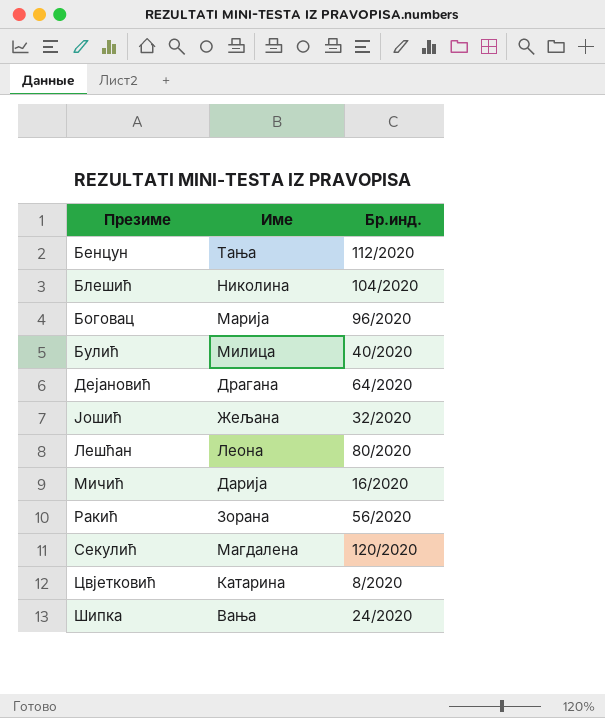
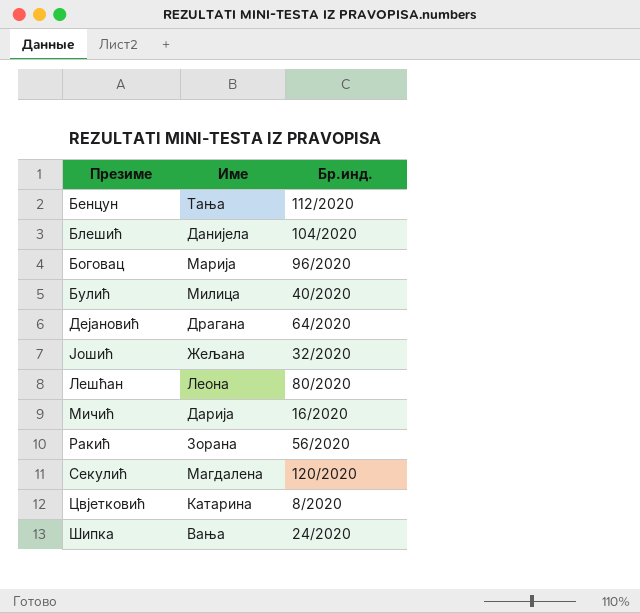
Блешић | Име: Николина -> Данијела

